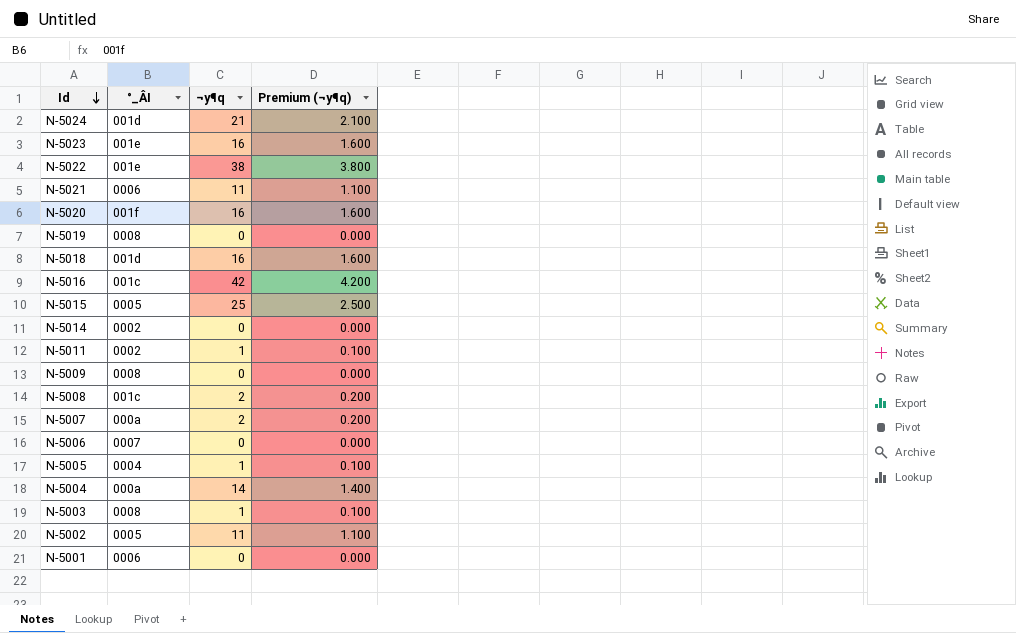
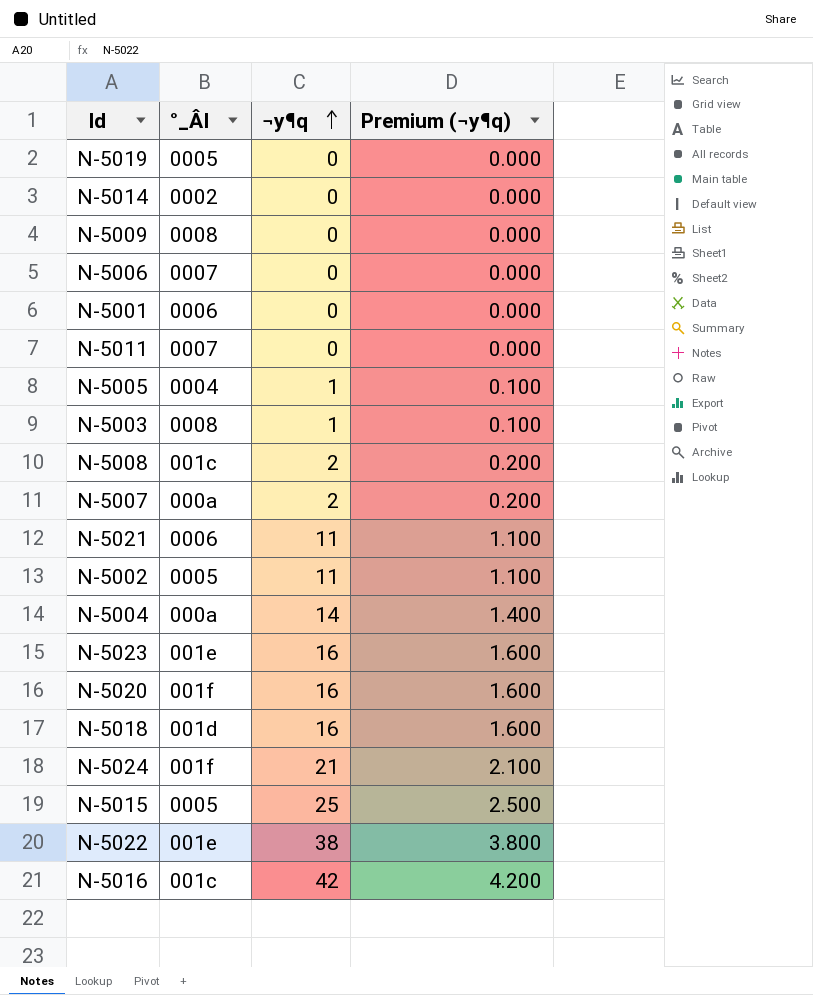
row order: Id descending -> ¬y¶q ascending
N-5019 | °_ÂI: 0008 -> 0005
N-5011 | °_ÂI: 0002 -> 0007
N-5011 | ¬y¶q: 1 -> 0
N-5011 | Premium (¬y¶q): 0.100 -> 0.000
N-5024 | °_ÂI: 001d -> 001f

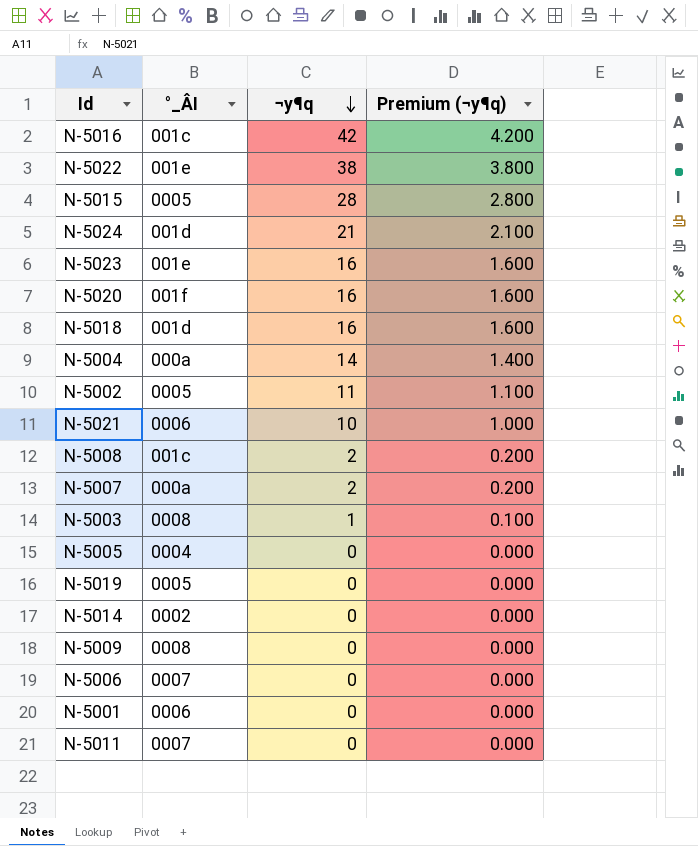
row order: ¬y¶q ascending -> ¬y¶q descending
N-5015 | ¬y¶q: 25 -> 28
N-5015 | Premium (¬y¶q): 2.500 -> 2.800
N-5024 | °_ÂI: 001f -> 001d
N-5021 | ¬y¶q: 11 -> 10
N-5021 | Premium (¬y¶q): 1.100 -> 1.000
N-5005 | ¬y¶q: 1 -> 0
N-5005 | Premium (¬y¶q): 0.100 -> 0.000

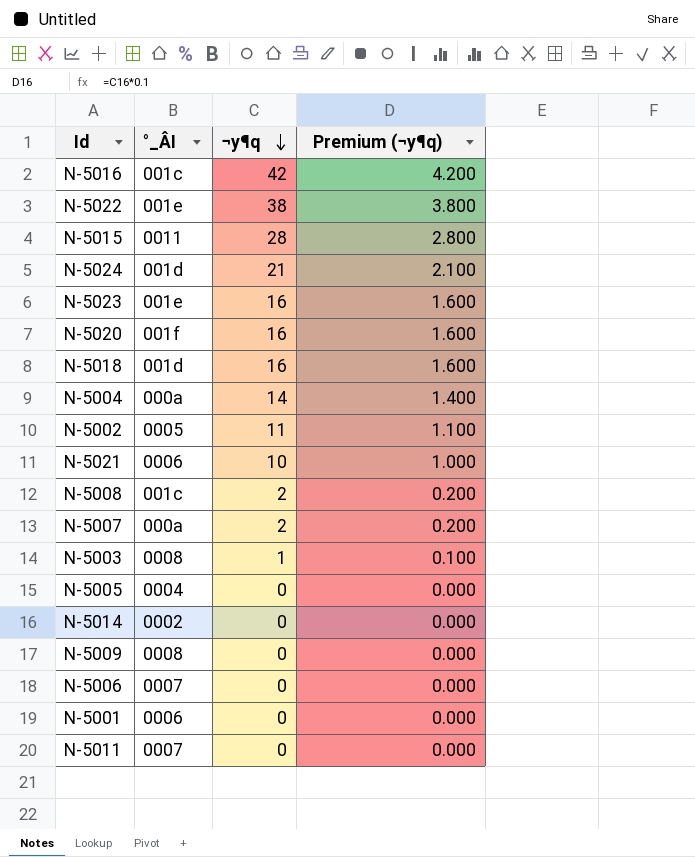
row N-5019: 0005 | 0 | 0.000 -> none
N-5015 | °_ÂI: 0005 -> 0011

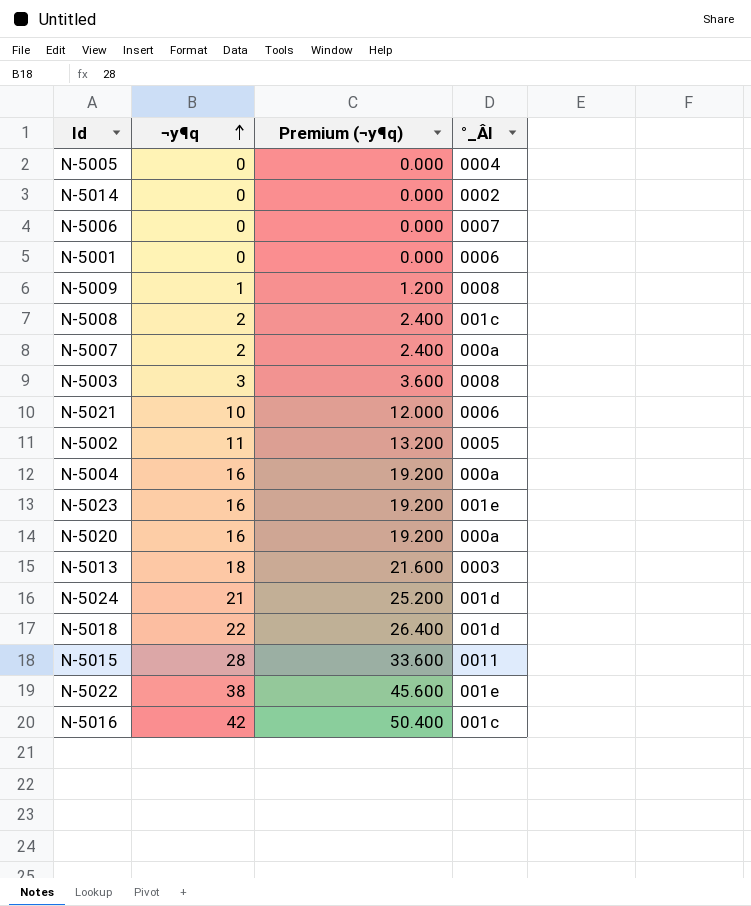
row order: ¬y¶q descending -> ¬y¶q ascending
column Premium (¬y¶q) | formula: [¬y¶q] * 0.1 -> [¬y¶q] * 1.2
column °_ÂI | position: 2 -> 4
row N-5011: 0007 | 0 | 0.000 -> none
N-5009 | ¬y¶q: 0 -> 1
N-5003 | ¬y¶q: 1 -> 3
N-5004 | ¬y¶q: 14 -> 16
N-5020 | °_ÂI: 001f -> 000a
row N-5013: none -> 18 | 21.600 | 0003
N-5018 | ¬y¶q: 16 -> 22

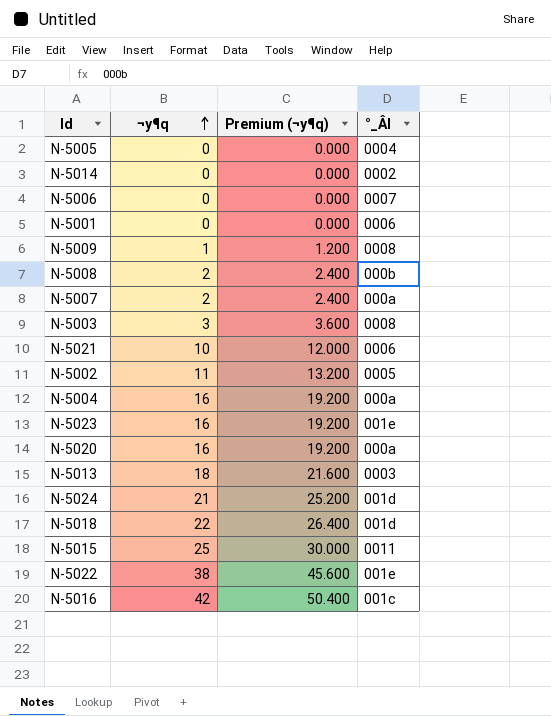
N-5008 | °_ÂI: 001c -> 000b
N-5015 | ¬y¶q: 28 -> 25
N-5015 | Premium (¬y¶q): 33.600 -> 30.000

